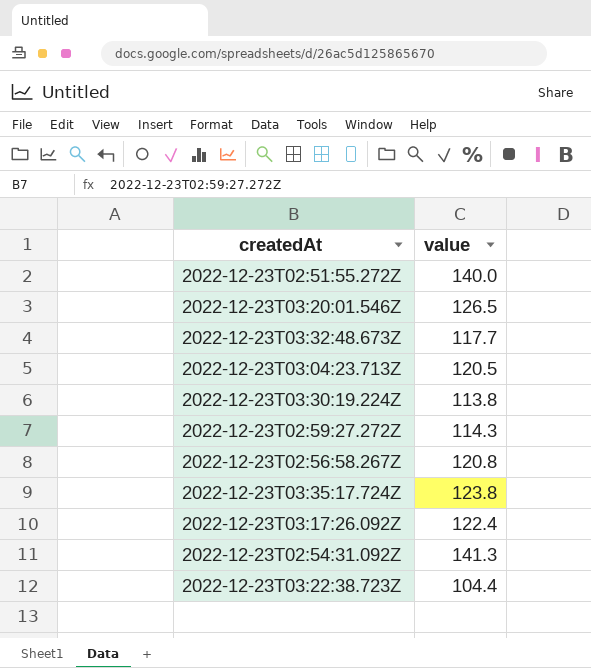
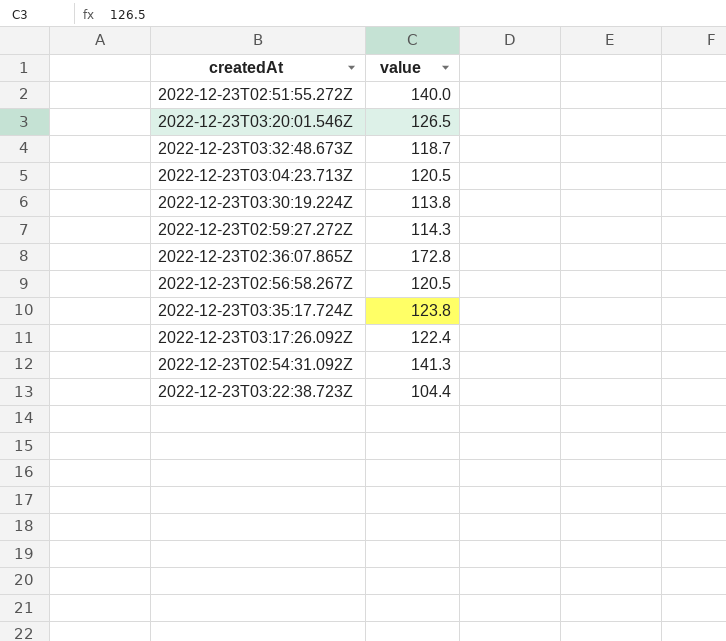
2022-12-23T03:32:48.673Z | value: 117.7 -> 118.7
row 2022-12-23T02:36:07.865Z: none -> 172.8
2022-12-23T02:56:58.267Z | value: 120.8 -> 120.5

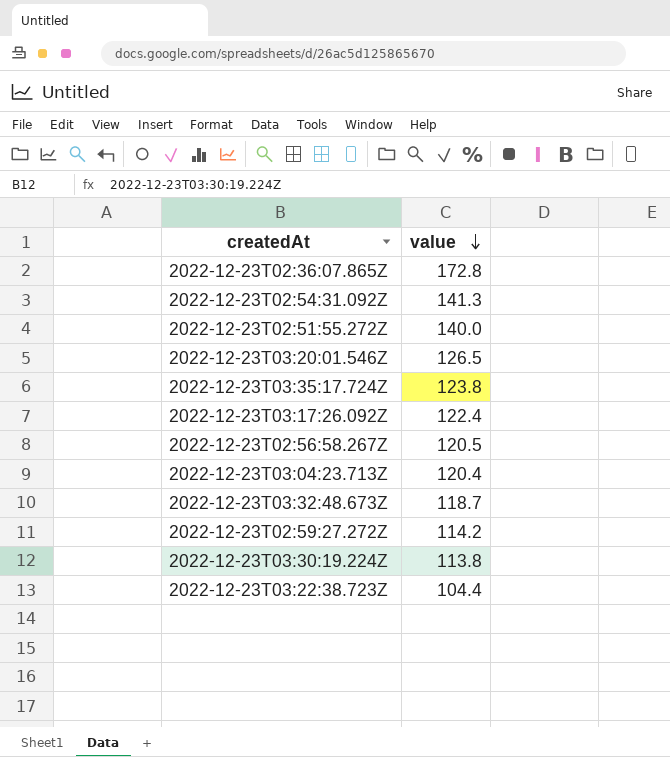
row order: none -> value descending
2022-12-23T03:04:23.713Z | value: 120.5 -> 120.4
2022-12-23T02:59:27.272Z | value: 114.3 -> 114.2

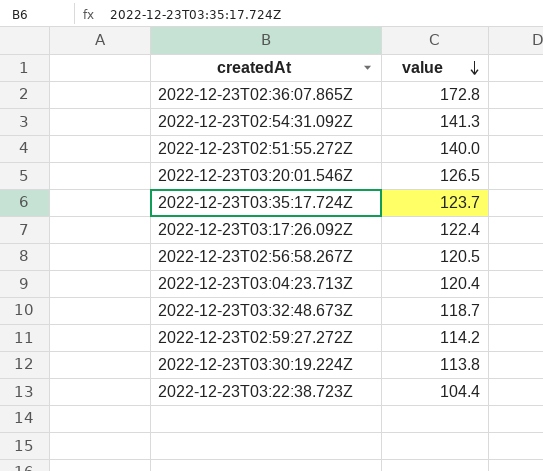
2022-12-23T03:35:17.724Z | value: 123.8 -> 123.7

